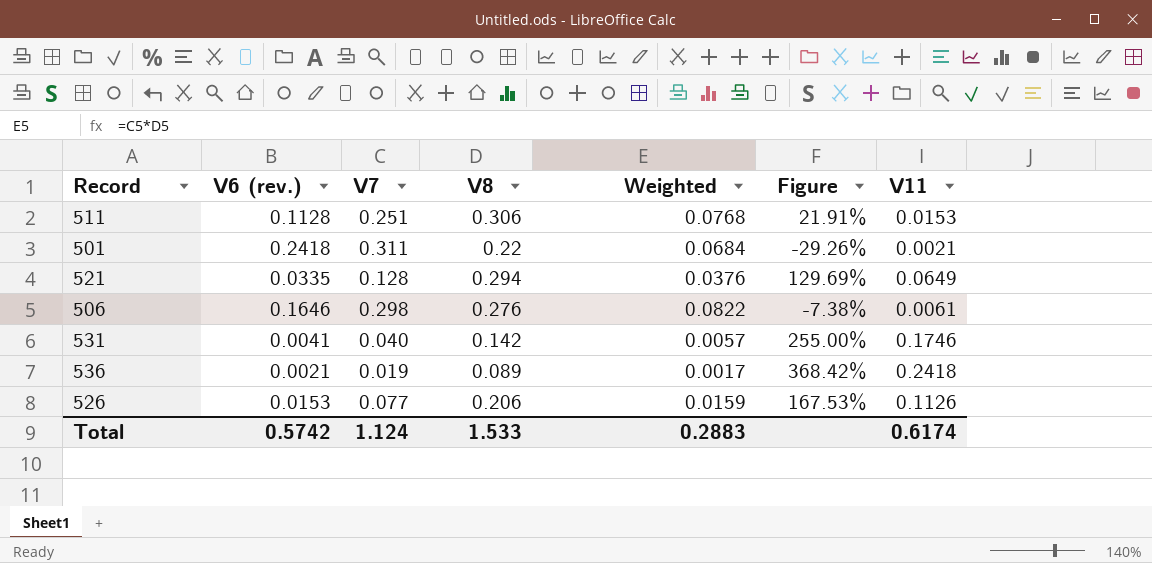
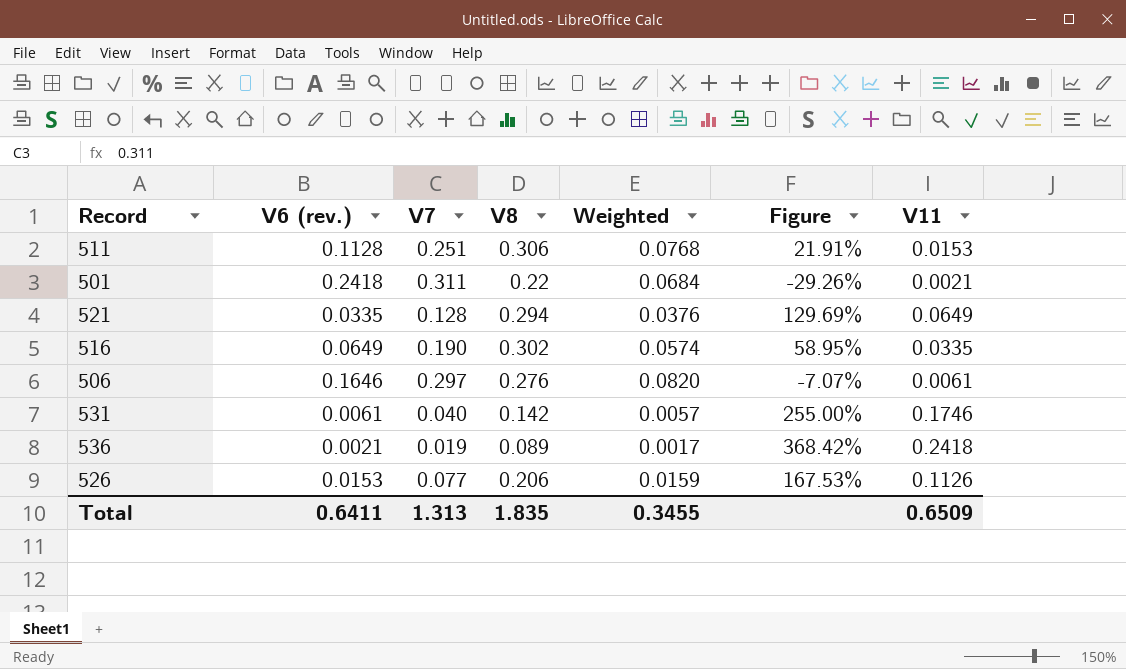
row 516: none -> 0.0649 | 0.190 | 0.302 | 0.0574 | 58.95% | 0.0335
506 | V7: 0.298 -> 0.297
506 | Weighted: 0.0822 -> 0.0820
506 | Figure: -7.38% -> -7.07%
531 | V6 (rev.): 0.0041 -> 0.0061
Total | V6 (rev.): 0.5742 -> 0.6411
Total | V7: 1.124 -> 1.313
Total | V8: 1.533 -> 1.835
Total | Weighted: 0.2883 -> 0.3455
Total | V11: 0.6174 -> 0.6509

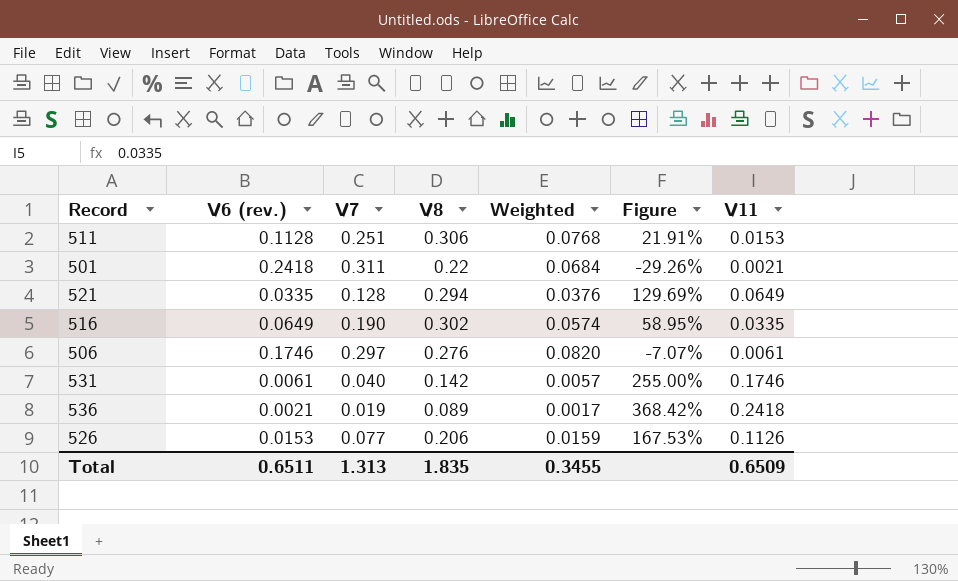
506 | V6 (rev.): 0.1646 -> 0.1746
Total | V6 (rev.): 0.6411 -> 0.6511

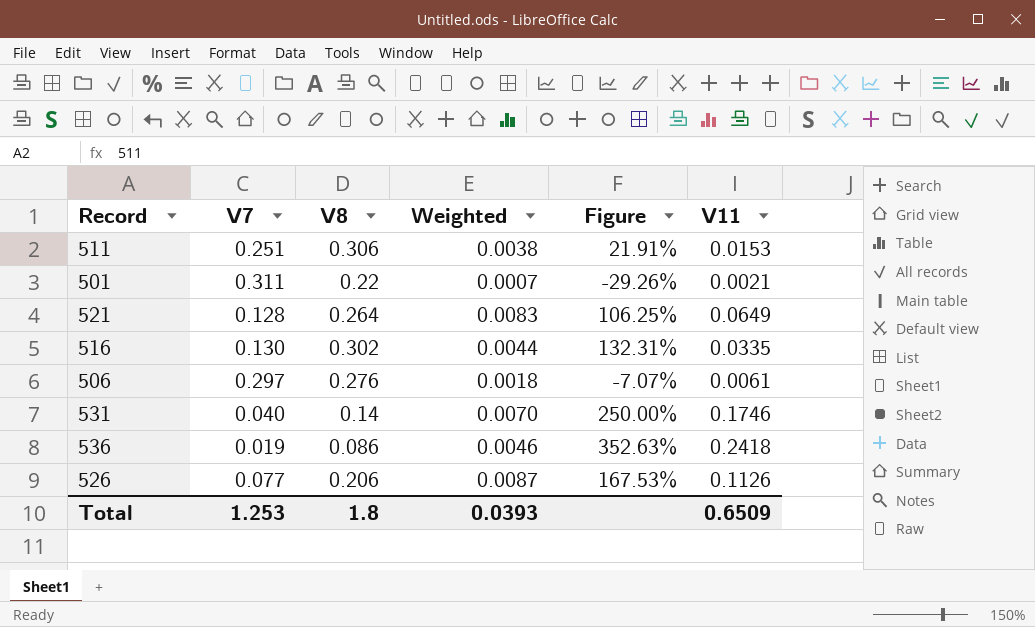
column V6 (rev.) | position: 2 -> none
column Weighted | formula: [V7] * [V8] -> [V7] * [V11]
521 | V8: 0.294 -> 0.264
521 | Figure: 129.69% -> 106.25%
516 | V7: 0.190 -> 0.130
516 | Figure: 58.95% -> 132.31%
531 | V8: 0.142 -> 0.14
531 | Figure: 255.00% -> 250.00%
536 | V8: 0.089 -> 0.086
536 | Figure: 368.42% -> 352.63%
Total | V7: 1.313 -> 1.253
Total | V8: 1.835 -> 1.8
Total | Weighted: 0.3455 -> 0.0393

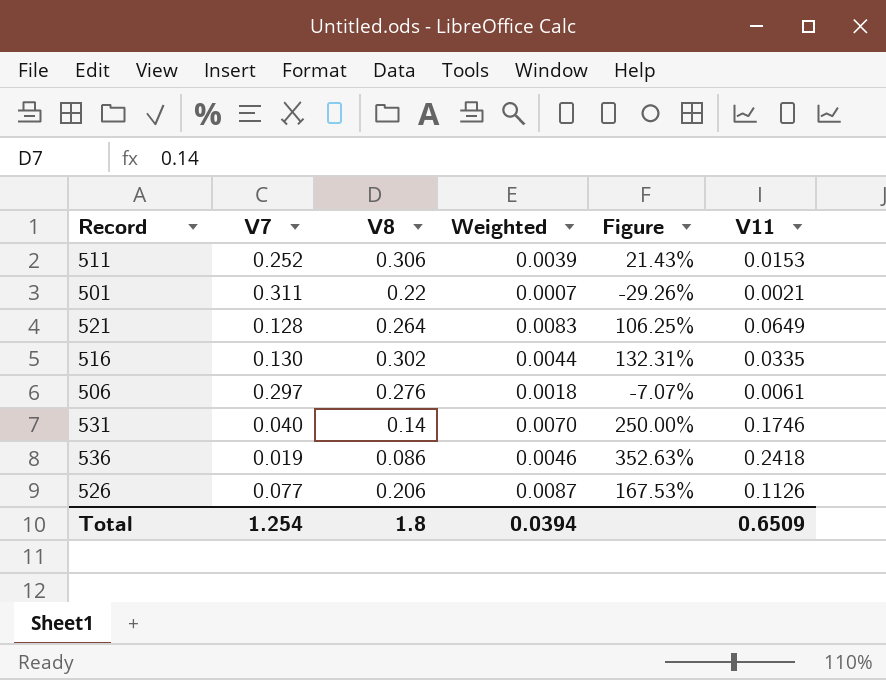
511 | V7: 0.251 -> 0.252
511 | Weighted: 0.0038 -> 0.0039
511 | Figure: 21.91% -> 21.43%
Total | V7: 1.253 -> 1.254
Total | Weighted: 0.0393 -> 0.0394

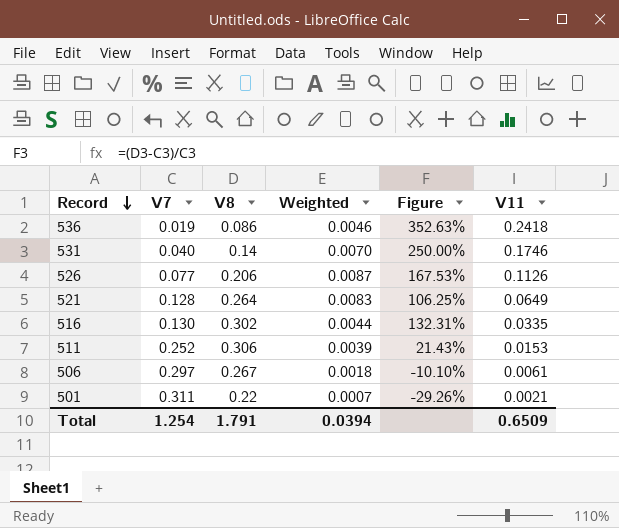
row order: none -> Record descending
506 | V8: 0.276 -> 0.267
506 | Figure: -7.07% -> -10.10%
Total | V8: 1.8 -> 1.791

